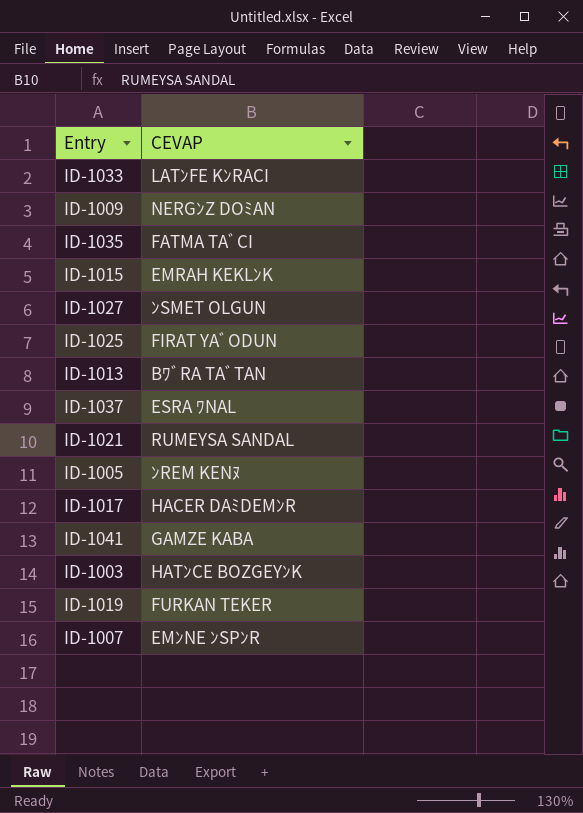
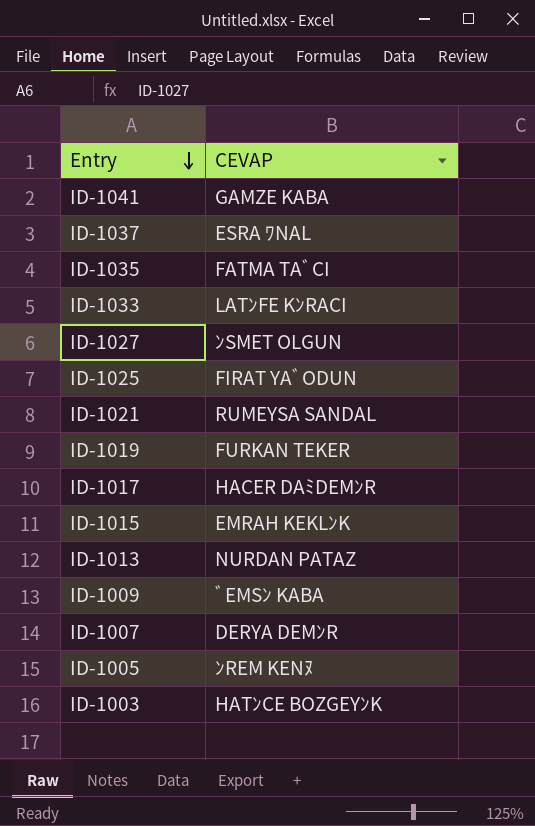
row order: none -> Entry descending
ID-1013 | CEVAP: BﾜﾞRA TAﾞTAN -> NURDAN PATAZ
ID-1009 | CEVAP: NERGﾝZ DOﾐAN -> ﾞEMSﾝ KABA
ID-1007 | CEVAP: EMﾝNE ﾝSPﾝR -> DERYA DEMﾝR

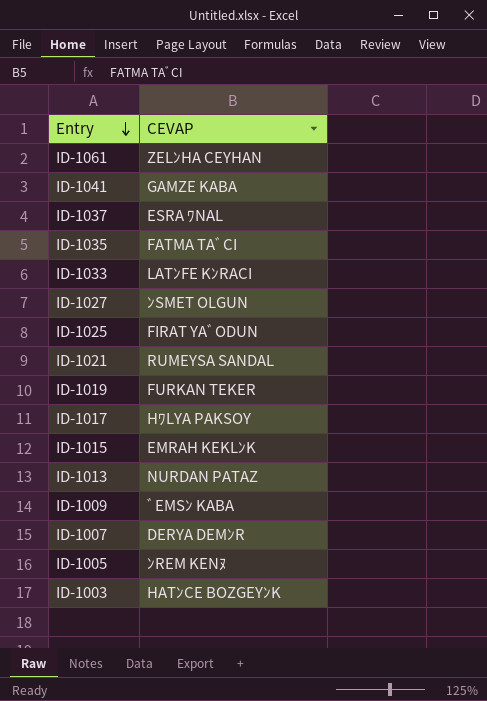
row ID-1061: none -> ZELﾝHA CEYHAN
ID-1017 | CEVAP: HACER DAﾐDEMﾝR -> HﾜLYA PAKSOY

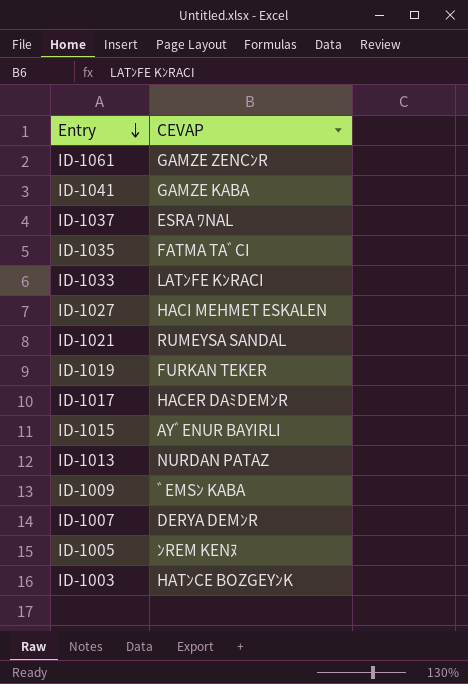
row ID-1025: FIRAT YAﾞODUN -> none
ID-1061 | CEVAP: ZELﾝHA CEYHAN -> GAMZE ZENCﾝR
ID-1027 | CEVAP: ﾝSMET OLGUN -> HACI MEHMET ESKALEN
ID-1017 | CEVAP: HﾜLYA PAKSOY -> HACER DAﾐDEMﾝR
ID-1015 | CEVAP: EMRAH KEKLﾝK -> AYﾞENUR BAYIRLI

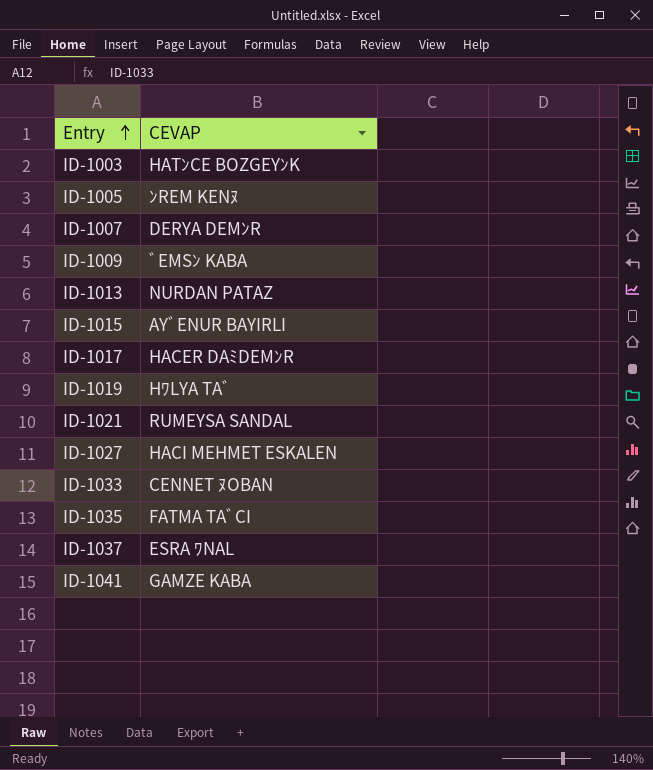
row order: Entry descending -> Entry ascending
row ID-1061: GAMZE ZENCﾝR -> none
ID-1019 | CEVAP: FURKAN TEKER -> HﾜLYA TAﾞ
ID-1033 | CEVAP: LATﾝFE KﾝRACI -> CENNET ﾇOBAN

